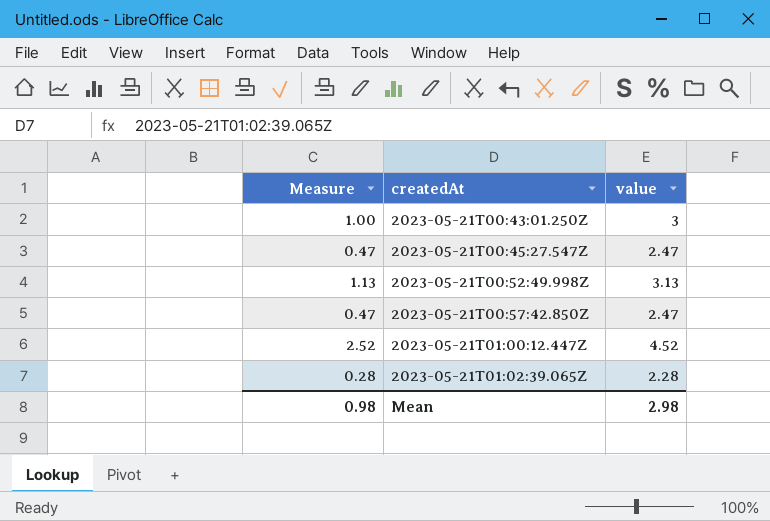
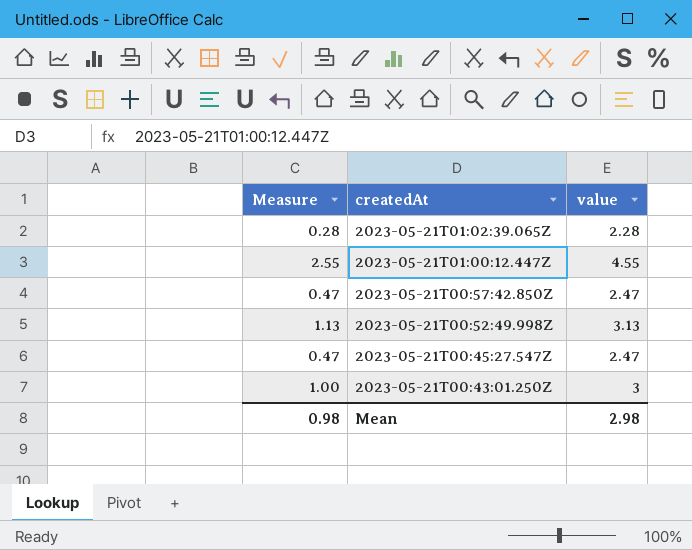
row order: createdAt ascending -> createdAt descending
2023-05-21T01:00:12.447Z | Measure: 2.52 -> 2.55
2023-05-21T01:00:12.447Z | value: 4.52 -> 4.55

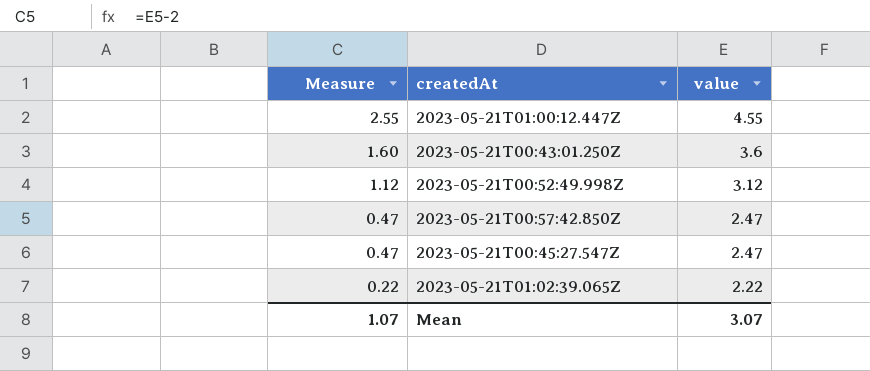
row order: createdAt descending -> Measure descending
2023-05-21T00:43:01.250Z | Measure: 1.00 -> 1.60
2023-05-21T00:43:01.250Z | value: 3 -> 3.6
2023-05-21T00:52:49.998Z | Measure: 1.13 -> 1.12
2023-05-21T00:52:49.998Z | value: 3.13 -> 3.12
2023-05-21T01:02:39.065Z | Measure: 0.28 -> 0.22
2023-05-21T01:02:39.065Z | value: 2.28 -> 2.22
Mean | Measure: 0.98 -> 1.07
Mean | value: 2.98 -> 3.07

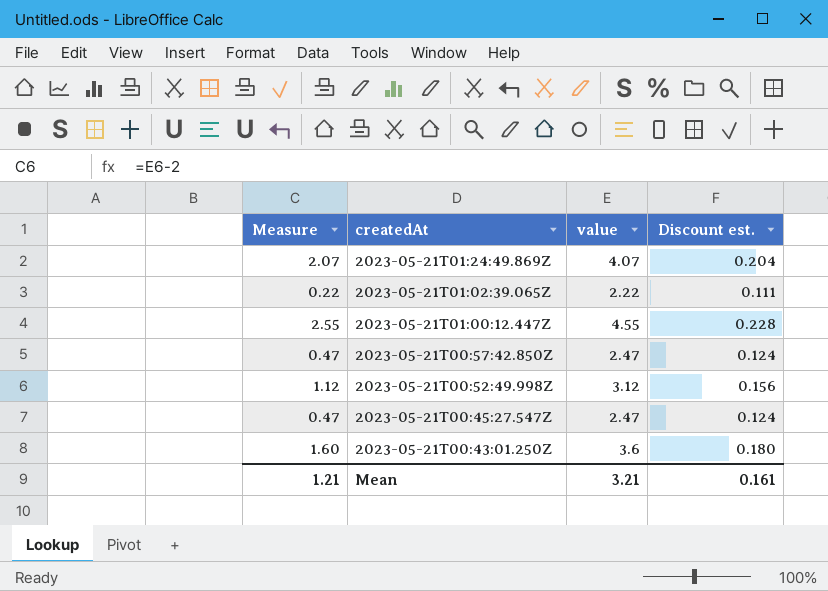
row order: Measure descending -> createdAt descending
column Discount est. | formula: none -> [value] * 0.05
row 2023-05-21T01:24:49.869Z: none -> 2.07 | 4.07 | 0.204
Mean | Measure: 1.07 -> 1.21
Mean | value: 3.07 -> 3.21

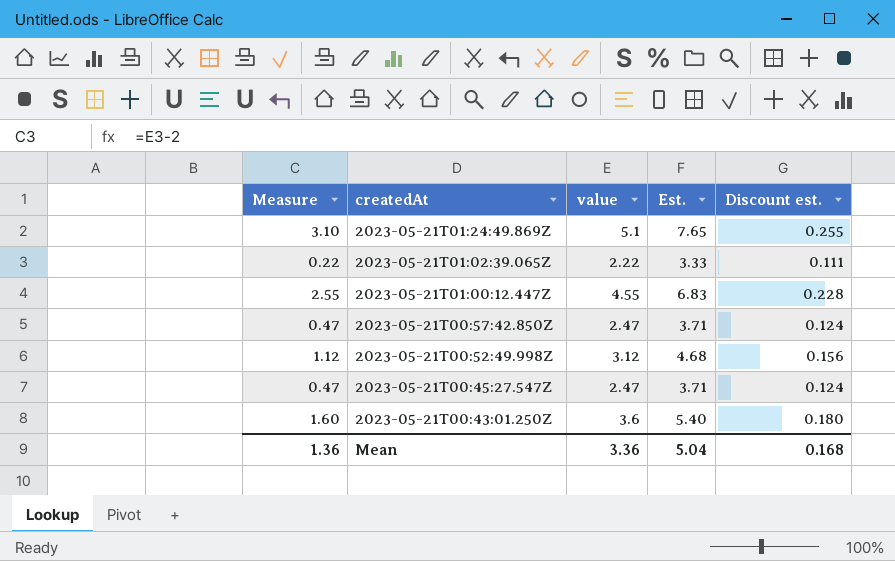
column Est. | formula: none -> [value] * 1.5
2023-05-21T01:24:49.869Z | Measure: 2.07 -> 3.10
2023-05-21T01:24:49.869Z | value: 4.07 -> 5.1
2023-05-21T01:24:49.869Z | Discount est.: 0.204 -> 0.255
Mean | Measure: 1.21 -> 1.36
Mean | value: 3.21 -> 3.36
Mean | Discount est.: 0.161 -> 0.168

